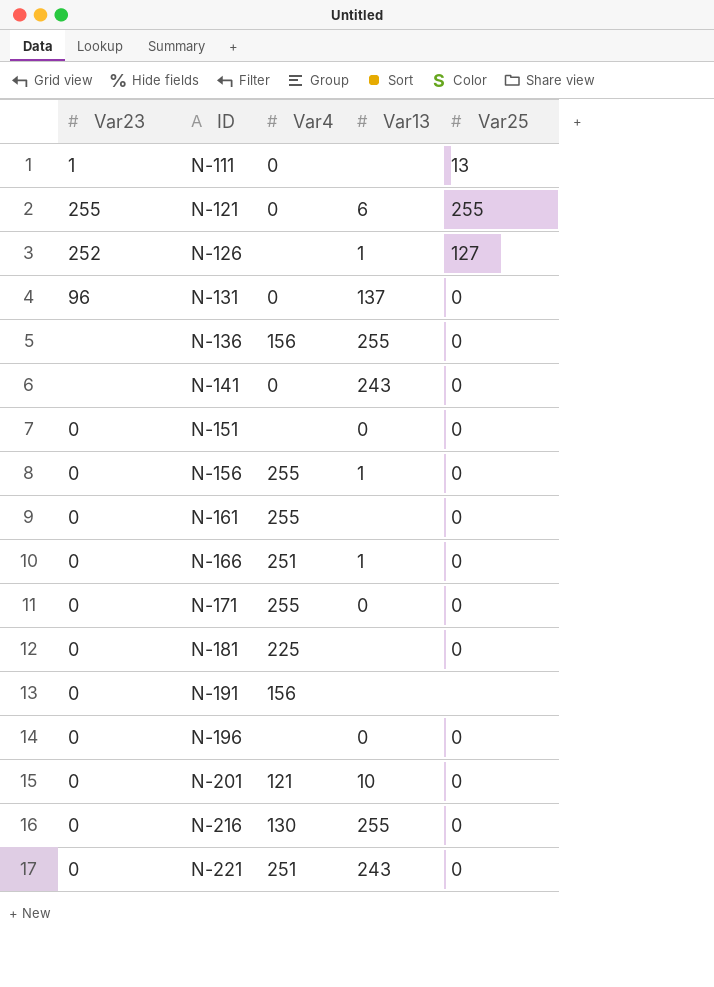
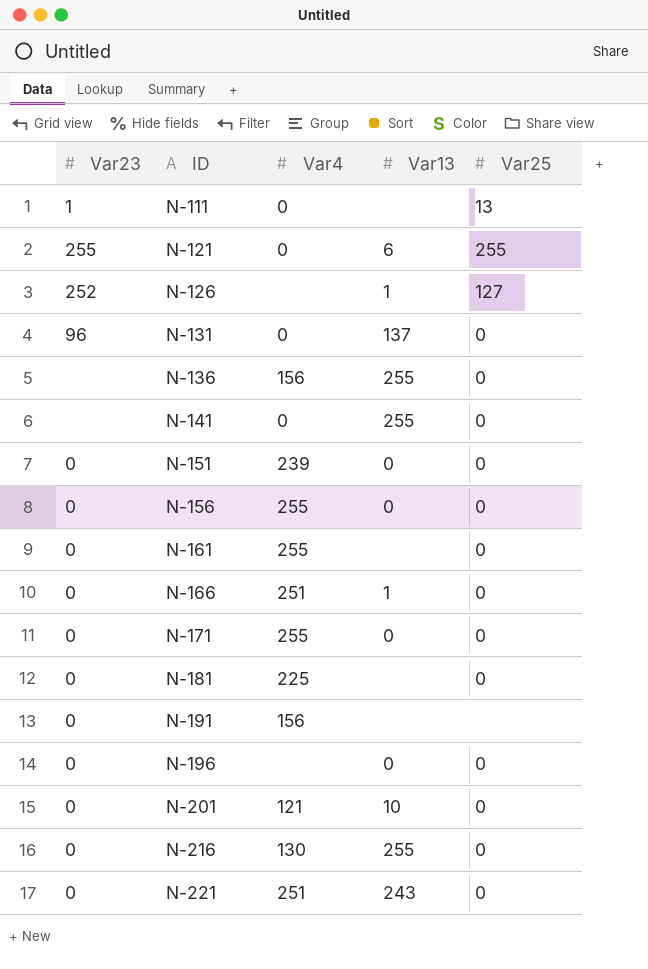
N-141 | Var13: 243 -> 255
N-151 | Var4: none -> 239
N-156 | Var13: 1 -> 0

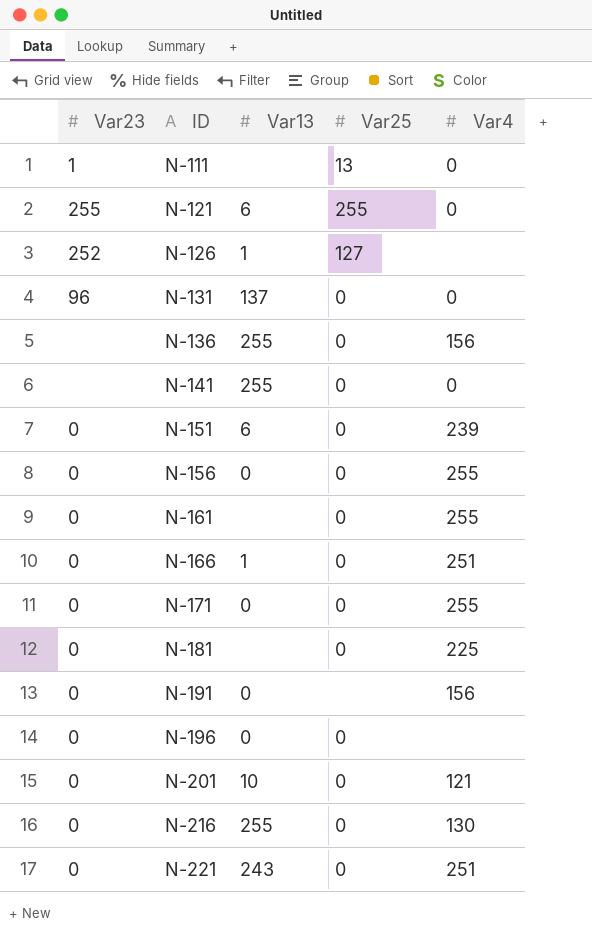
column Var4 | position: 3 -> 5
N-151 | Var13: 0 -> 6
N-191 | Var13: none -> 0

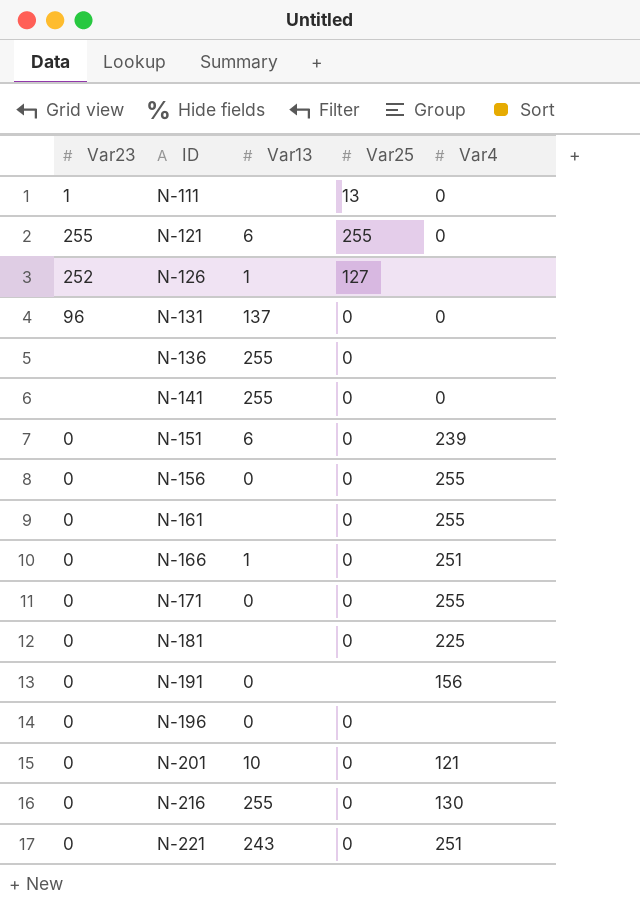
N-136 | Var4: 156 -> none

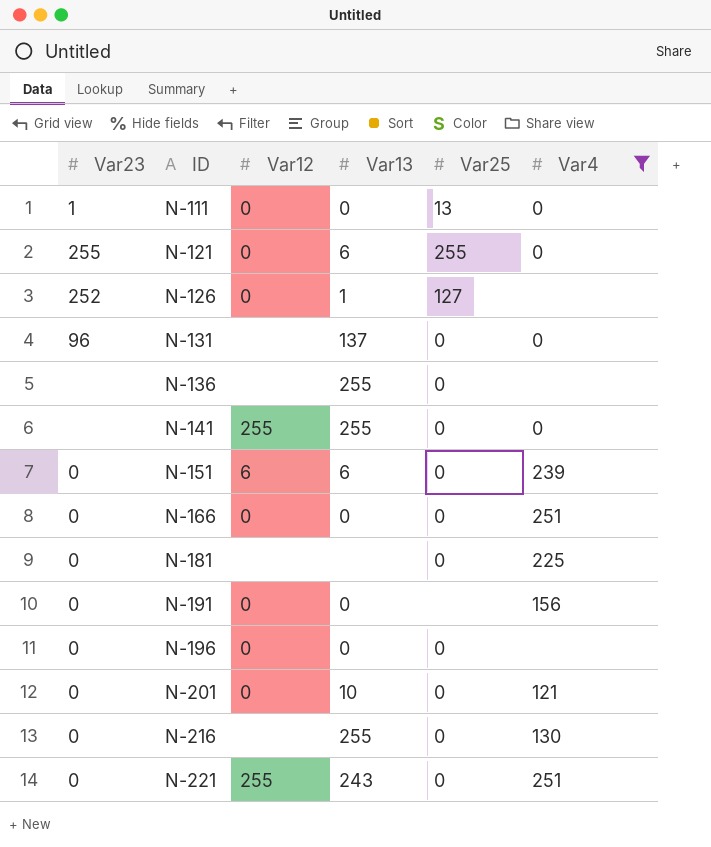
filter: none -> Var4 != 255
column Var12 | position: none -> 3
N-111 | Var13: none -> 0
N-166 | Var13: 1 -> 0

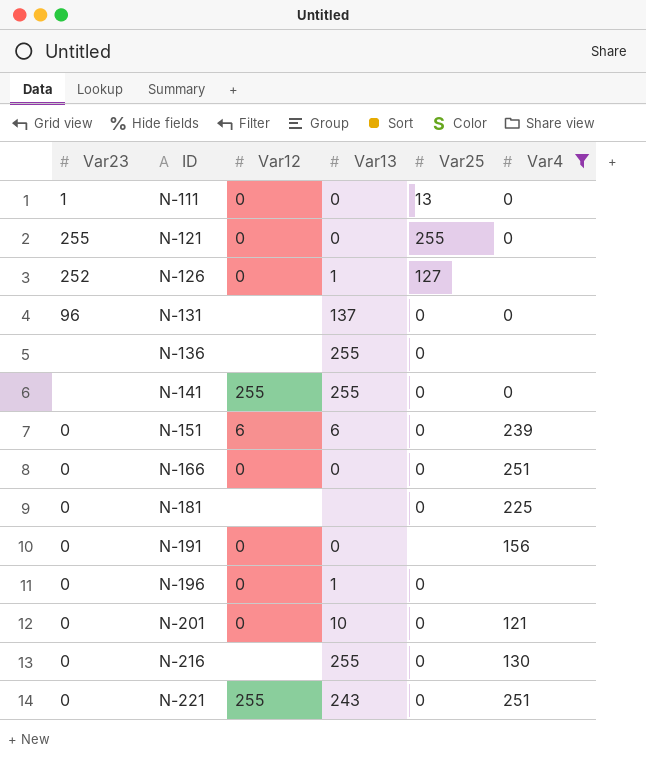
N-121 | Var13: 6 -> 0
N-196 | Var13: 0 -> 1

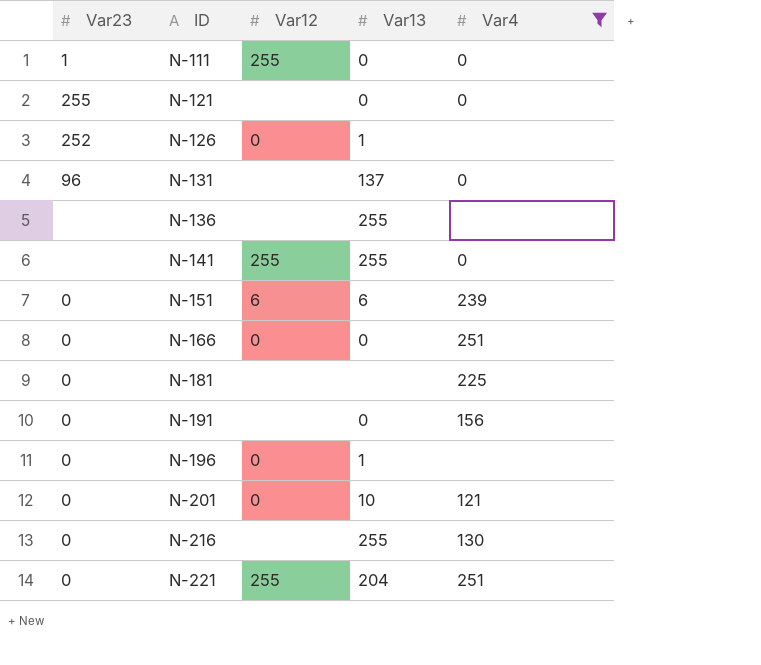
column Var25 | position: 5 -> none
N-111 | Var12: 0 -> 255
N-121 | Var12: 0 -> none
N-191 | Var12: 0 -> none
N-221 | Var13: 243 -> 204

